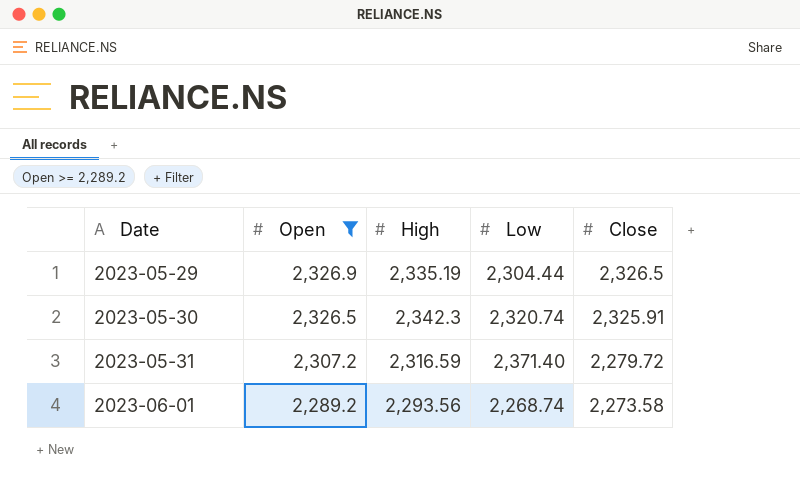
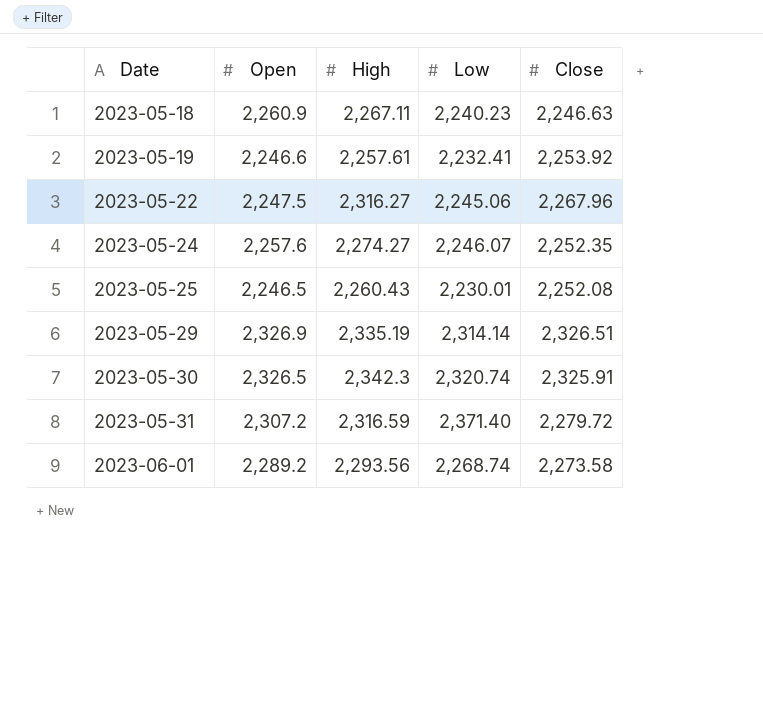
filter: Open >= 2,289.2 -> none
2023-05-29 | Low: 2,304.44 -> 2,314.14
2023-05-29 | Close: 2,326.5 -> 2,326.51

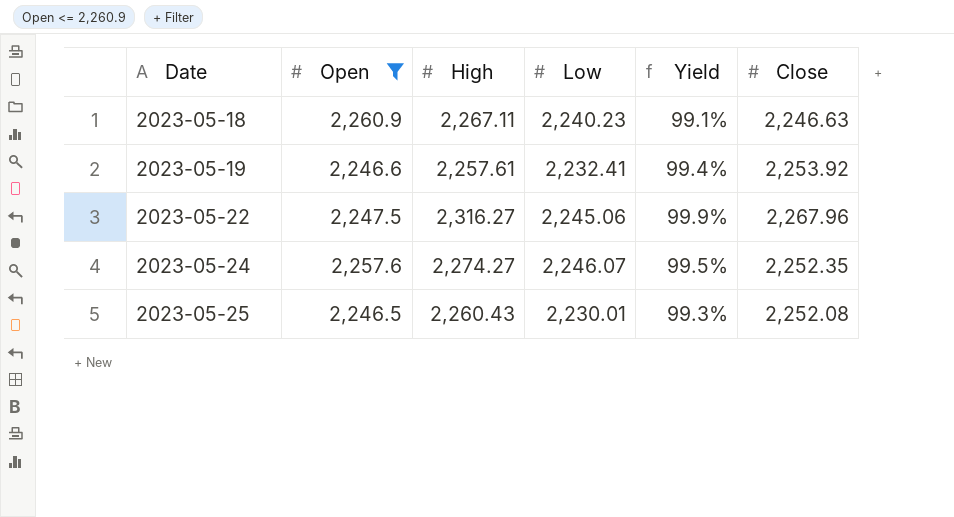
filter: none -> Open <= 2,260.9
column Yield | formula: none -> [Low] / [Open]

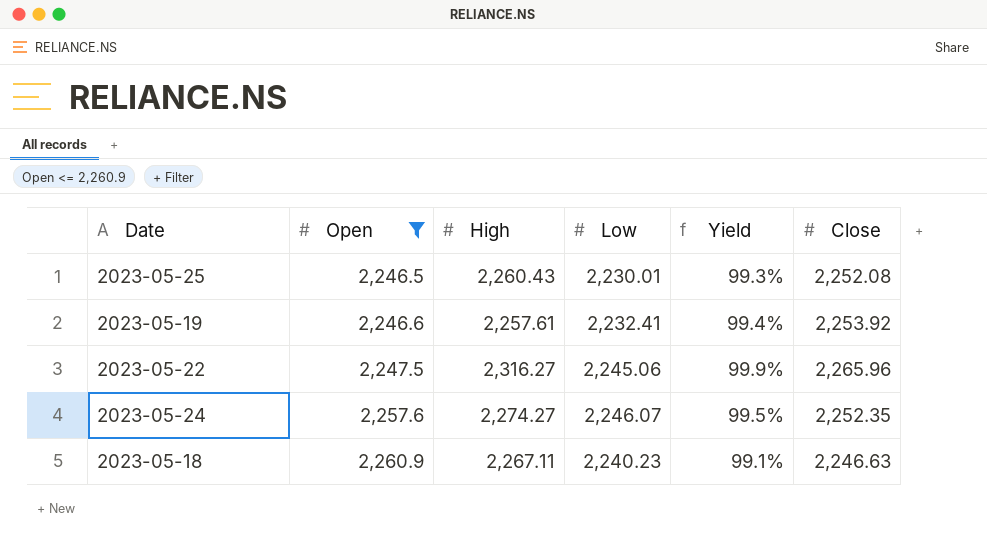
row order: Date ascending -> Open ascending
2023-05-22 | Close: 2,267.96 -> 2,265.96

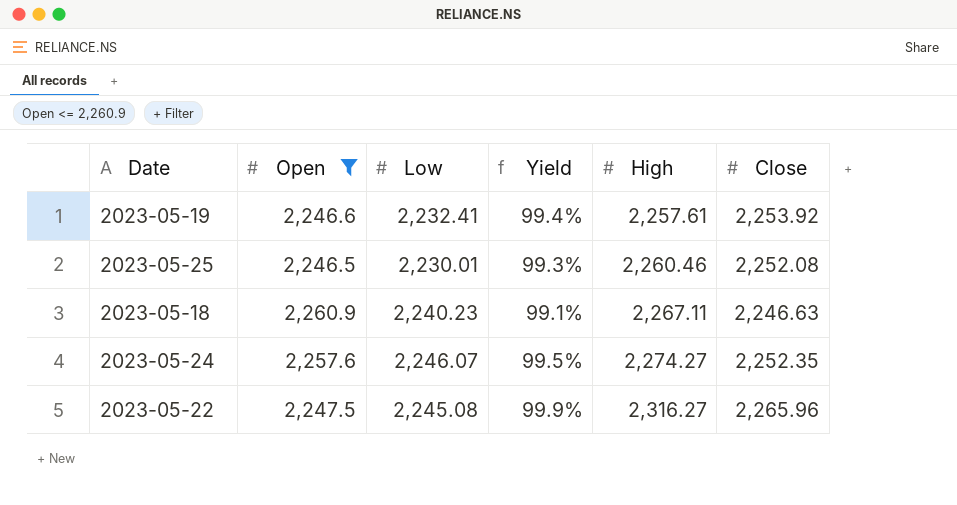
row order: Open ascending -> High ascending
column High | position: 3 -> 5
2023-05-25 | High: 2,260.43 -> 2,260.46
2023-05-22 | Low: 2,245.06 -> 2,245.08

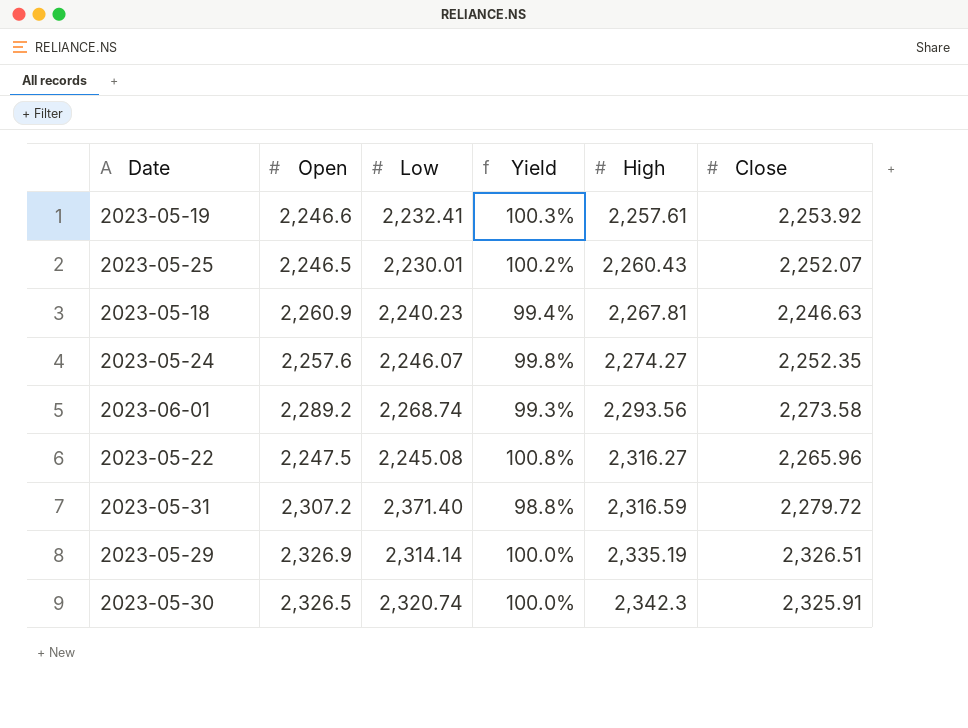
filter: Open <= 2,260.9 -> none
column Yield | formula: [Low] / [Open] -> [Close] / [Open]
2023-05-25 | High: 2,260.46 -> 2,260.43
2023-05-25 | Close: 2,252.08 -> 2,252.07
2023-05-18 | High: 2,267.11 -> 2,267.81

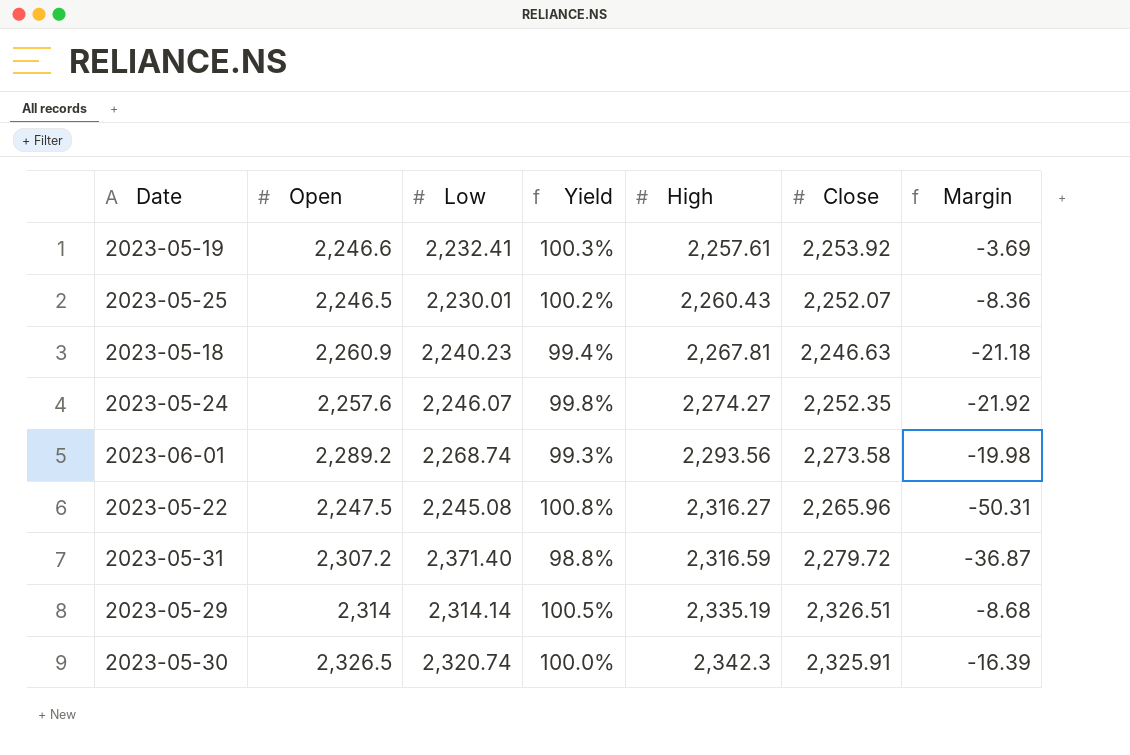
column Margin | formula: none -> [Close] - [High]
2023-05-29 | Open: 2,326.9 -> 2,314
2023-05-29 | Yield: 100.0% -> 100.5%

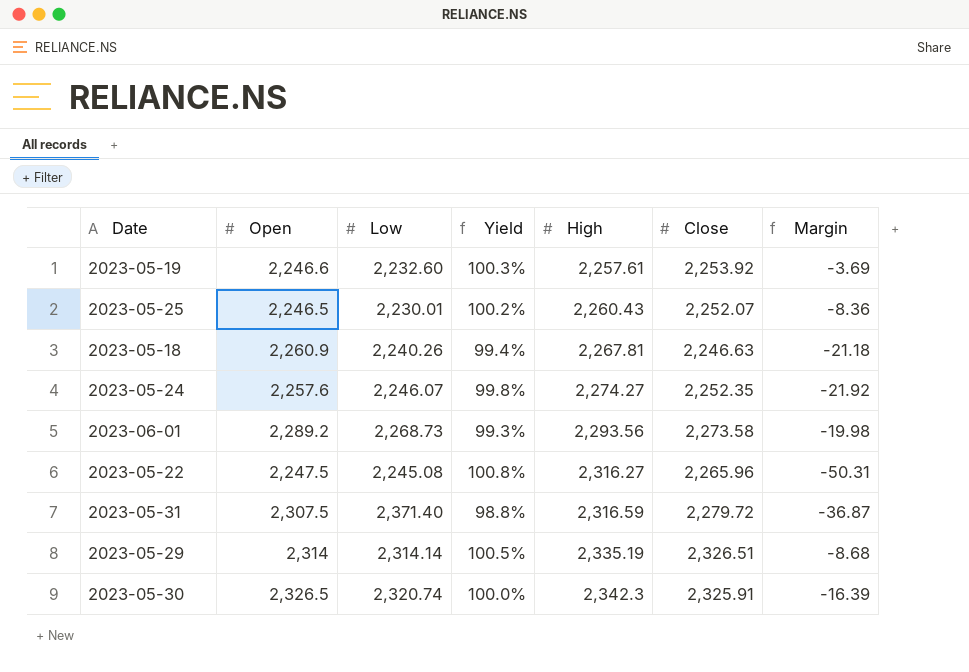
2023-05-19 | Low: 2,232.41 -> 2,232.60
2023-05-18 | Low: 2,240.23 -> 2,240.26
2023-06-01 | Low: 2,268.74 -> 2,268.73
2023-05-31 | Open: 2,307.2 -> 2,307.5

